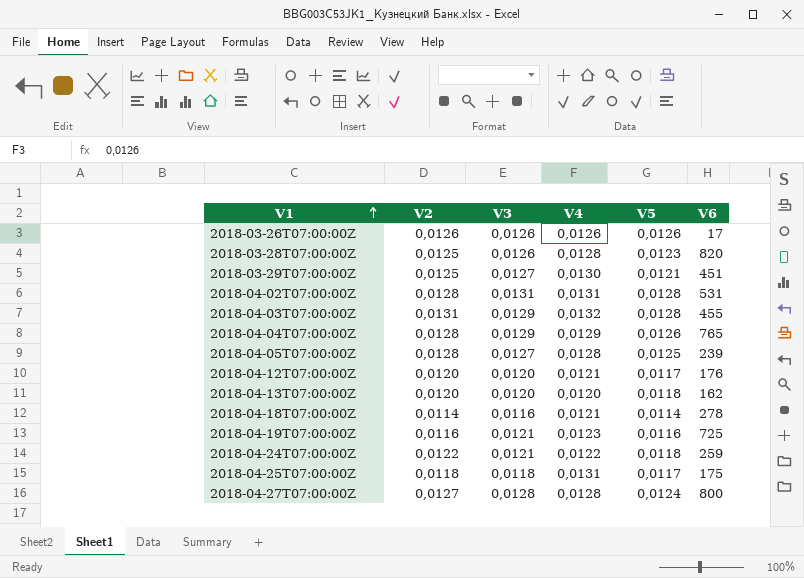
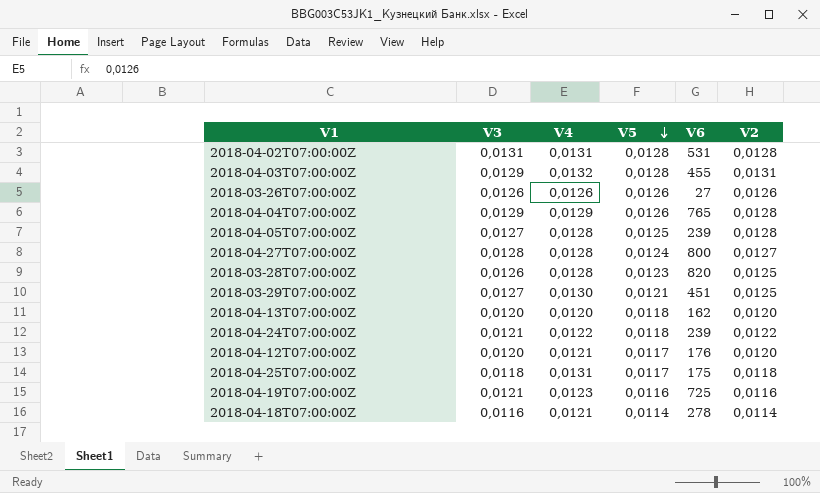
row order: V1 ascending -> V5 descending
column V2 | position: 2 -> 6
2018-03-26T07:00:00Z | V6: 17 -> 27
2018-04-24T07:00:00Z | V6: 259 -> 239

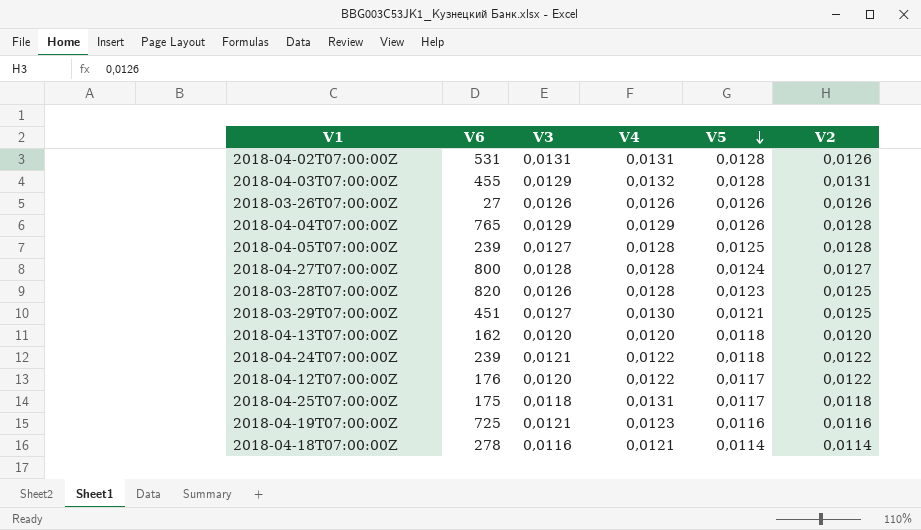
column V6 | position: 5 -> 2
2018-04-02T07:00:00Z | V2: 0,0128 -> 0,0126
2018-04-12T07:00:00Z | V4: 0,0121 -> 0,0122
2018-04-12T07:00:00Z | V2: 0,0120 -> 0,0122

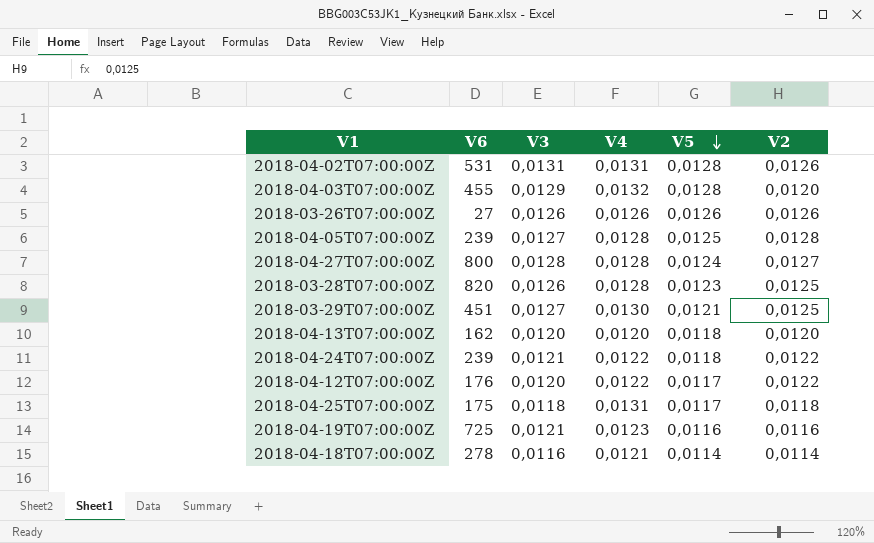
row 2018-04-04T07:00:00Z: 765 | 0,0129 | 0,0129 | 0,0126 | 0,0128 -> none
2018-04-03T07:00:00Z | V2: 0,0131 -> 0,0120

